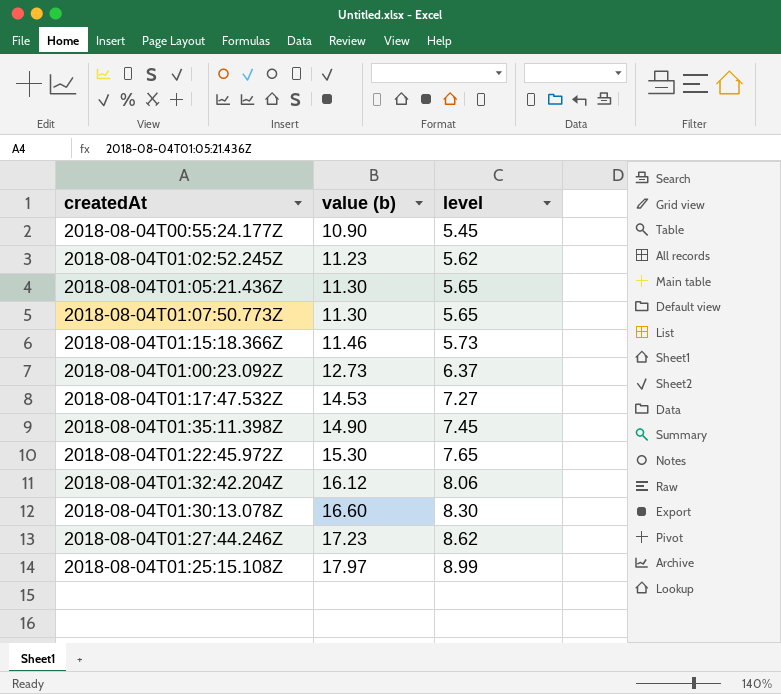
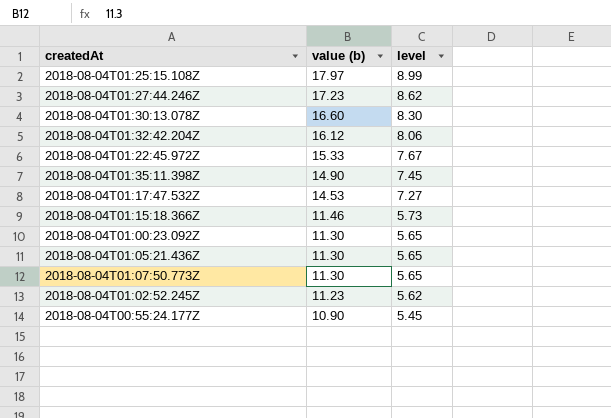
row order: value (b) ascending -> value (b) descending
2018-08-04T01:22:45.972Z | value (b): 15.30 -> 15.33
2018-08-04T01:22:45.972Z | level: 7.65 -> 7.67
2018-08-04T01:00:23.092Z | value (b): 12.73 -> 11.30
2018-08-04T01:00:23.092Z | level: 6.37 -> 5.65

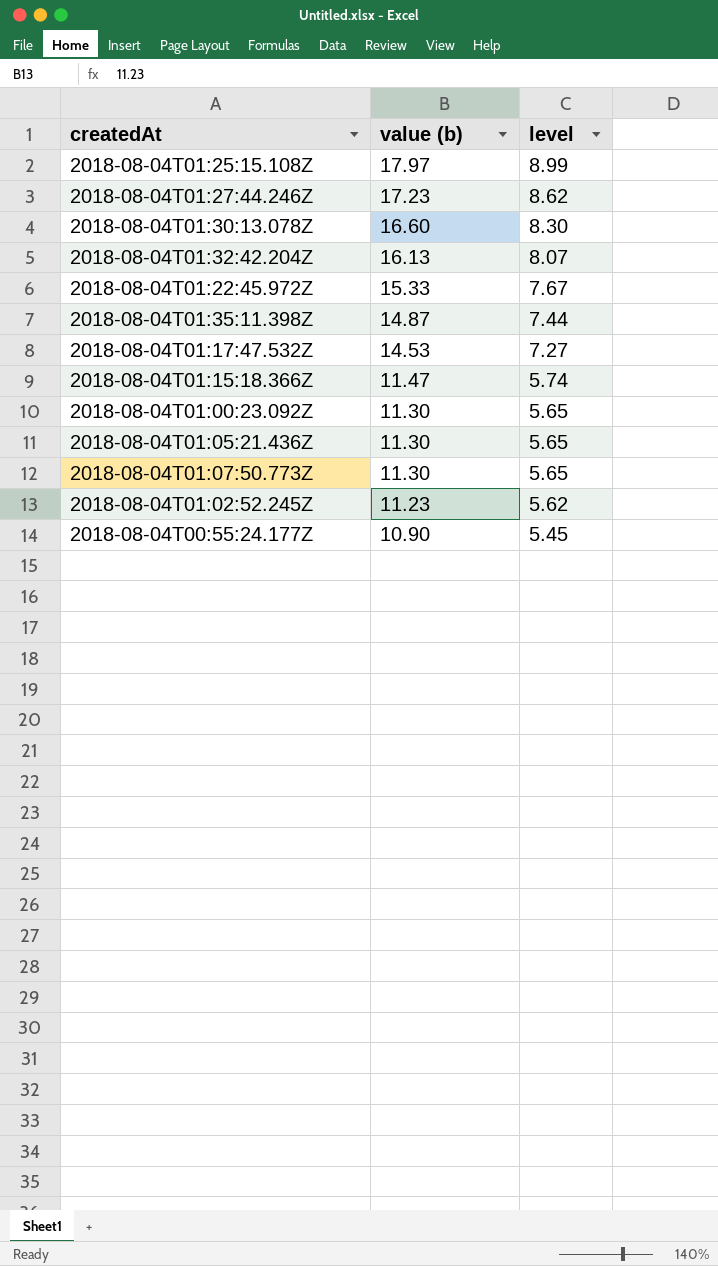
2018-08-04T01:32:42.204Z | value (b): 16.12 -> 16.13
2018-08-04T01:32:42.204Z | level: 8.06 -> 8.07
2018-08-04T01:35:11.398Z | value (b): 14.90 -> 14.87
2018-08-04T01:35:11.398Z | level: 7.45 -> 7.44
2018-08-04T01:15:18.366Z | value (b): 11.46 -> 11.47
2018-08-04T01:15:18.366Z | level: 5.73 -> 5.74

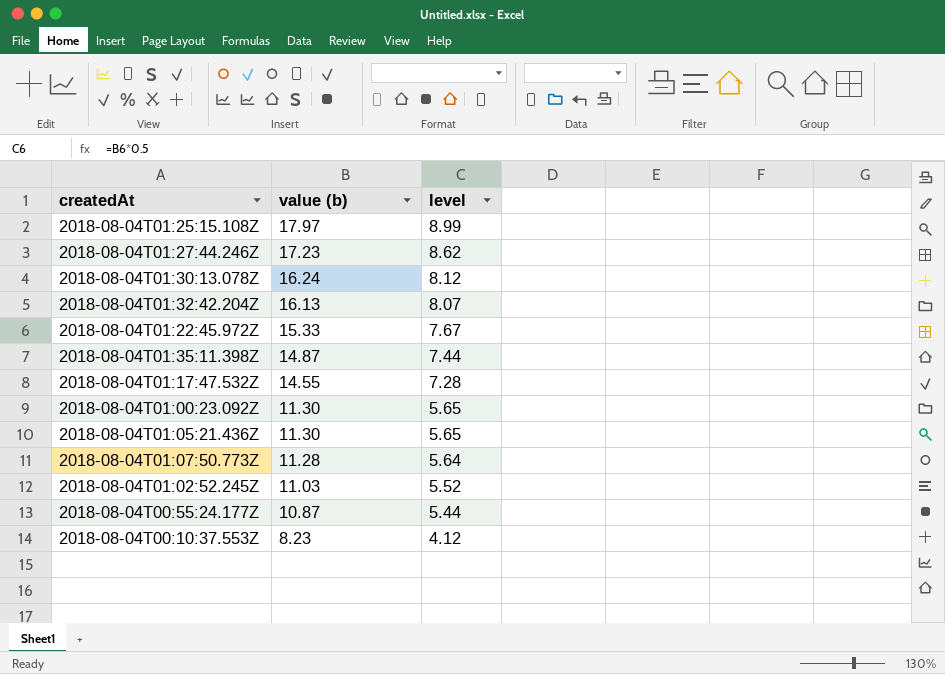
row 2018-08-04T01:15:18.366Z: 11.47 | 5.74 -> none
2018-08-04T01:30:13.078Z | value (b): 16.60 -> 16.24
2018-08-04T01:30:13.078Z | level: 8.30 -> 8.12
2018-08-04T01:17:47.532Z | value (b): 14.53 -> 14.55
2018-08-04T01:17:47.532Z | level: 7.27 -> 7.28
2018-08-04T01:07:50.773Z | value (b): 11.30 -> 11.28
2018-08-04T01:07:50.773Z | level: 5.65 -> 5.64
2018-08-04T01:02:52.245Z | value (b): 11.23 -> 11.03
2018-08-04T01:02:52.245Z | level: 5.62 -> 5.52
2018-08-04T00:55:24.177Z | value (b): 10.90 -> 10.87
2018-08-04T00:55:24.177Z | level: 5.45 -> 5.44
row 2018-08-04T00:10:37.553Z: none -> 8.23 | 4.12

